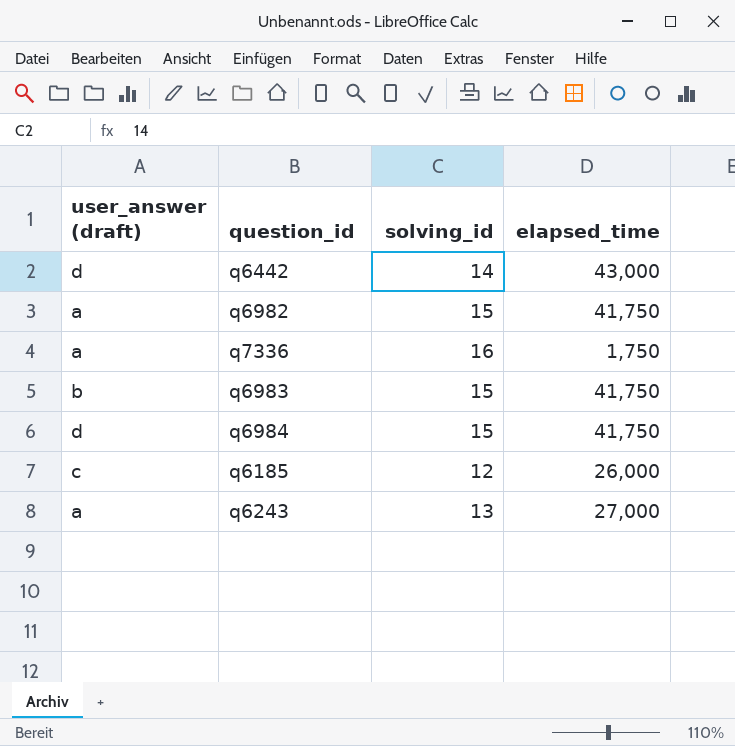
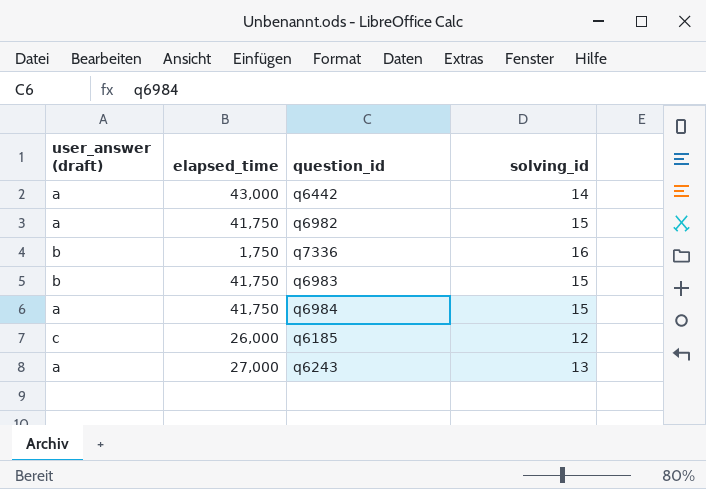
column elapsed_time | position: 4 -> 2
q6442 | user_answer (draft): d -> a
q7336 | user_answer (draft): a -> b
q6984 | user_answer (draft): d -> a

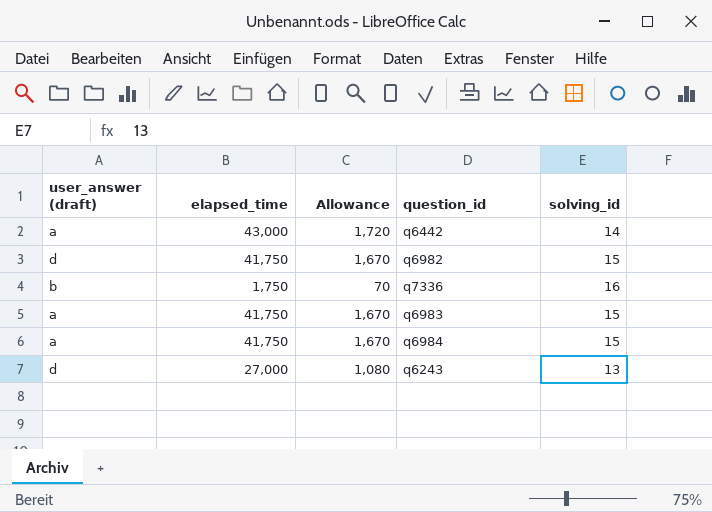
column Allowance | formula: none -> [elapsed_time] * 0.04
row q6185: c | 26,000 | 12 -> none
q6982 | user_answer (draft): a -> d
q6983 | user_answer (draft): b -> a
q6243 | user_answer (draft): a -> d

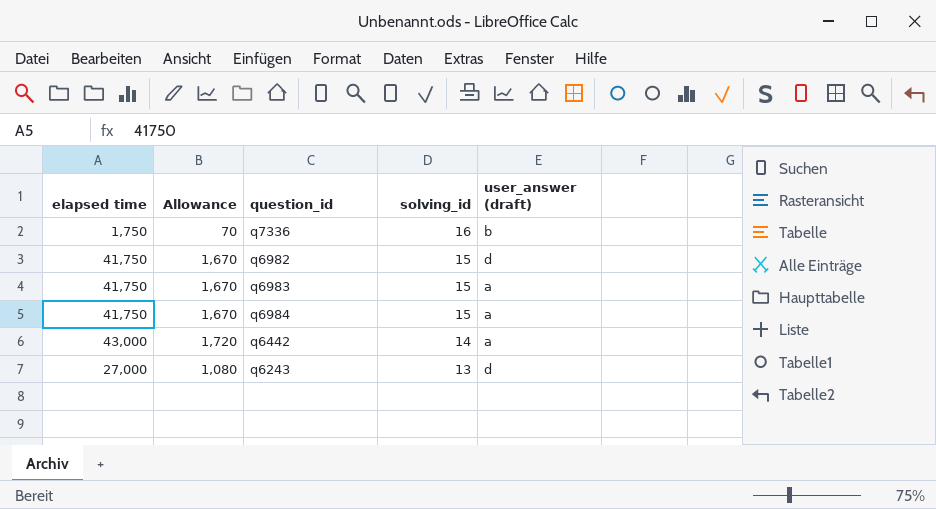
row order: none -> solving_id descending
column name: elapsed_time -> elapsed time
column user_answer (draft) | position: 1 -> 5

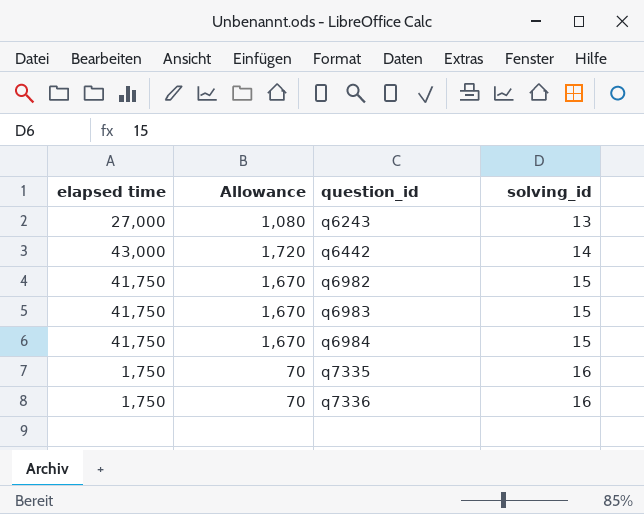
row order: solving_id descending -> question_id ascending
column user_answer (draft) | position: 5 -> none
row q7335: none -> 1,750 | 70 | 16

